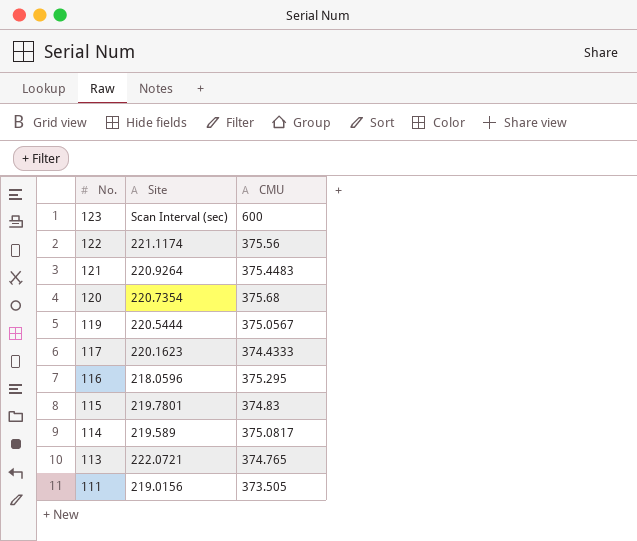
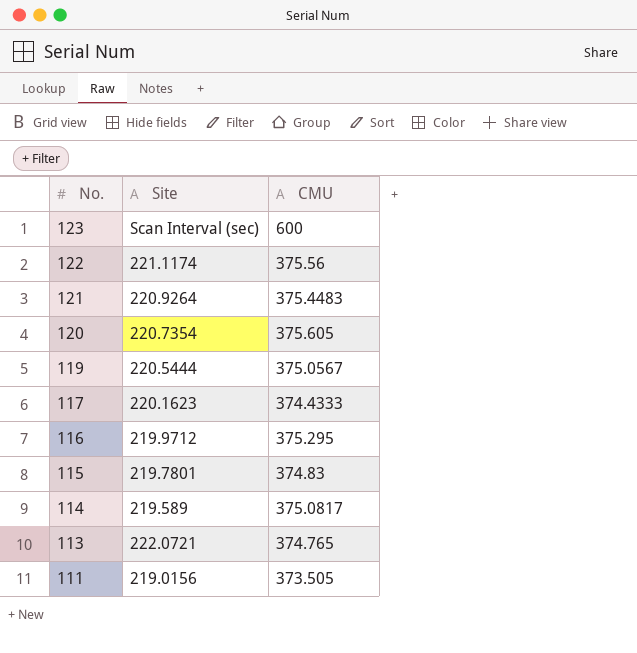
120 | CMU: 375.68 -> 375.605
116 | Site: 218.0596 -> 219.9712

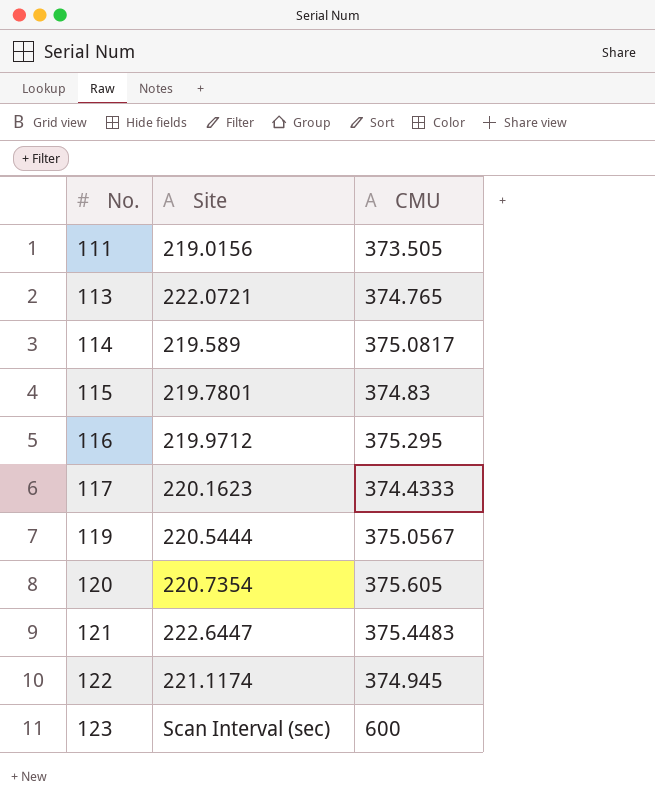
row order: No. descending -> No. ascending
121 | Site: 220.9264 -> 222.6447
122 | CMU: 375.56 -> 374.945

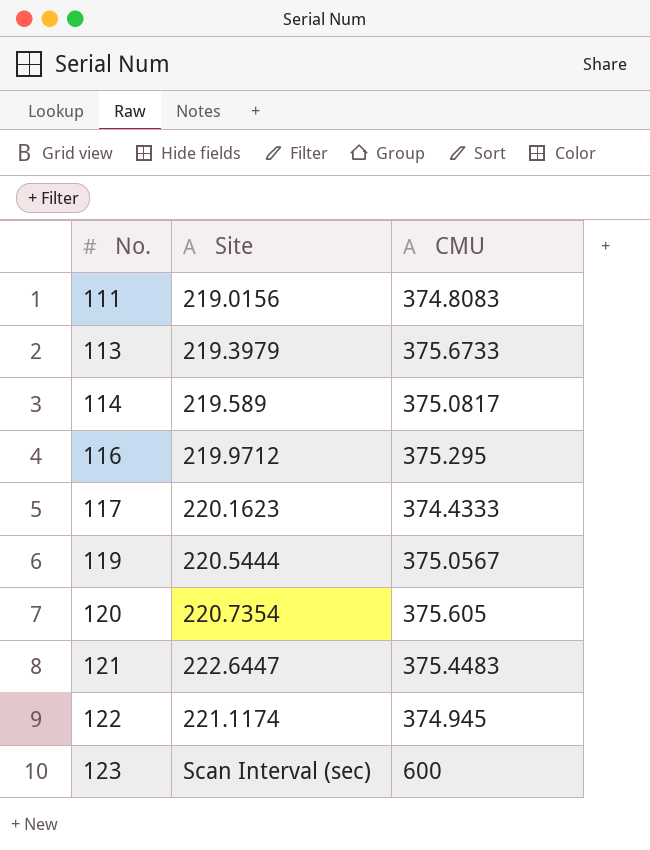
row 115: 219.7801 | 374.83 -> none
111 | CMU: 373.505 -> 374.8083
113 | Site: 222.0721 -> 219.3979
113 | CMU: 374.765 -> 375.6733

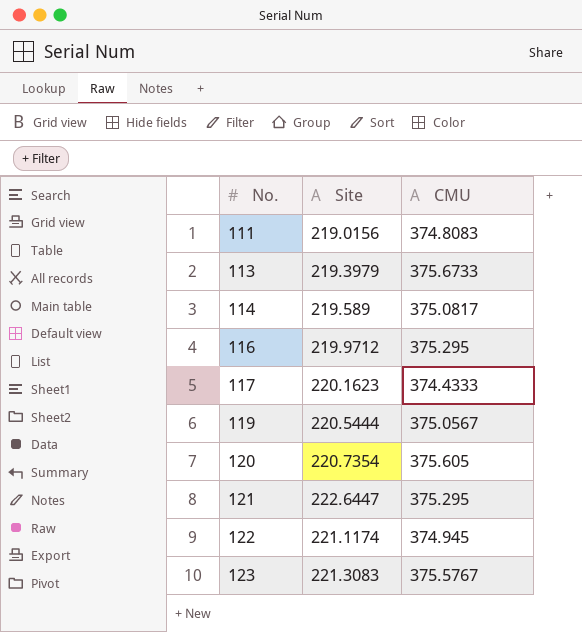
121 | CMU: 375.4483 -> 375.295
123 | Site: Scan Interval (sec) -> 221.3083
123 | CMU: 600 -> 375.5767

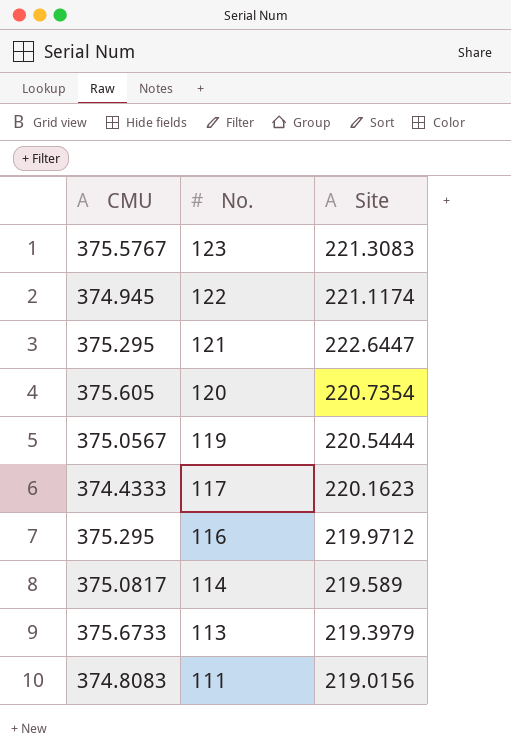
row order: No. ascending -> No. descending
column CMU | position: 3 -> 1

